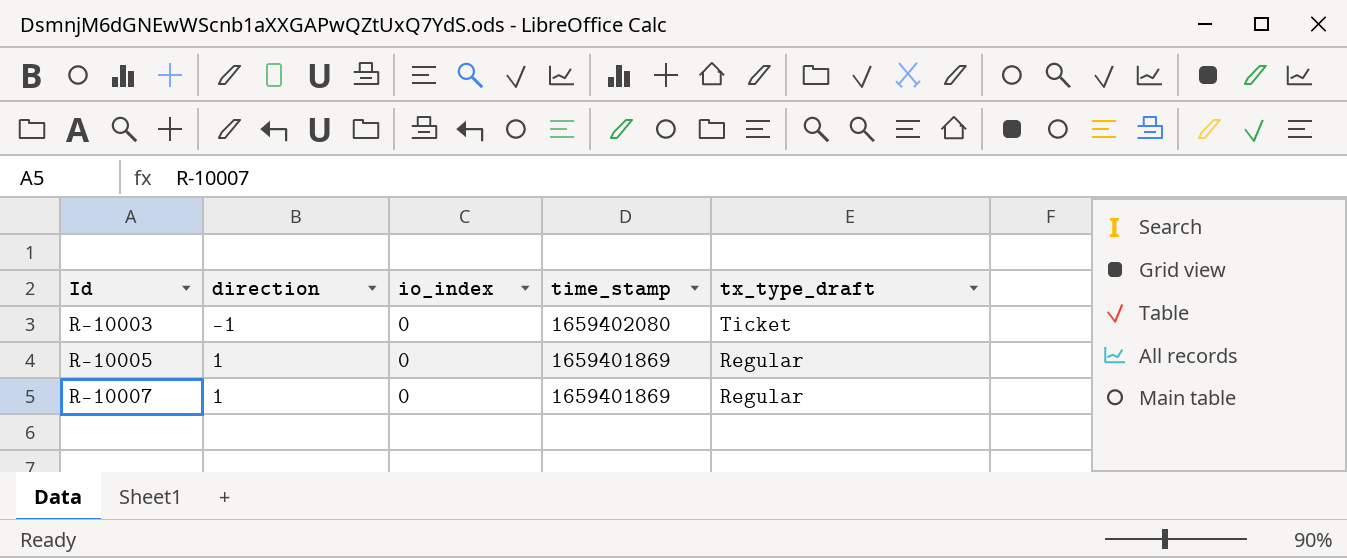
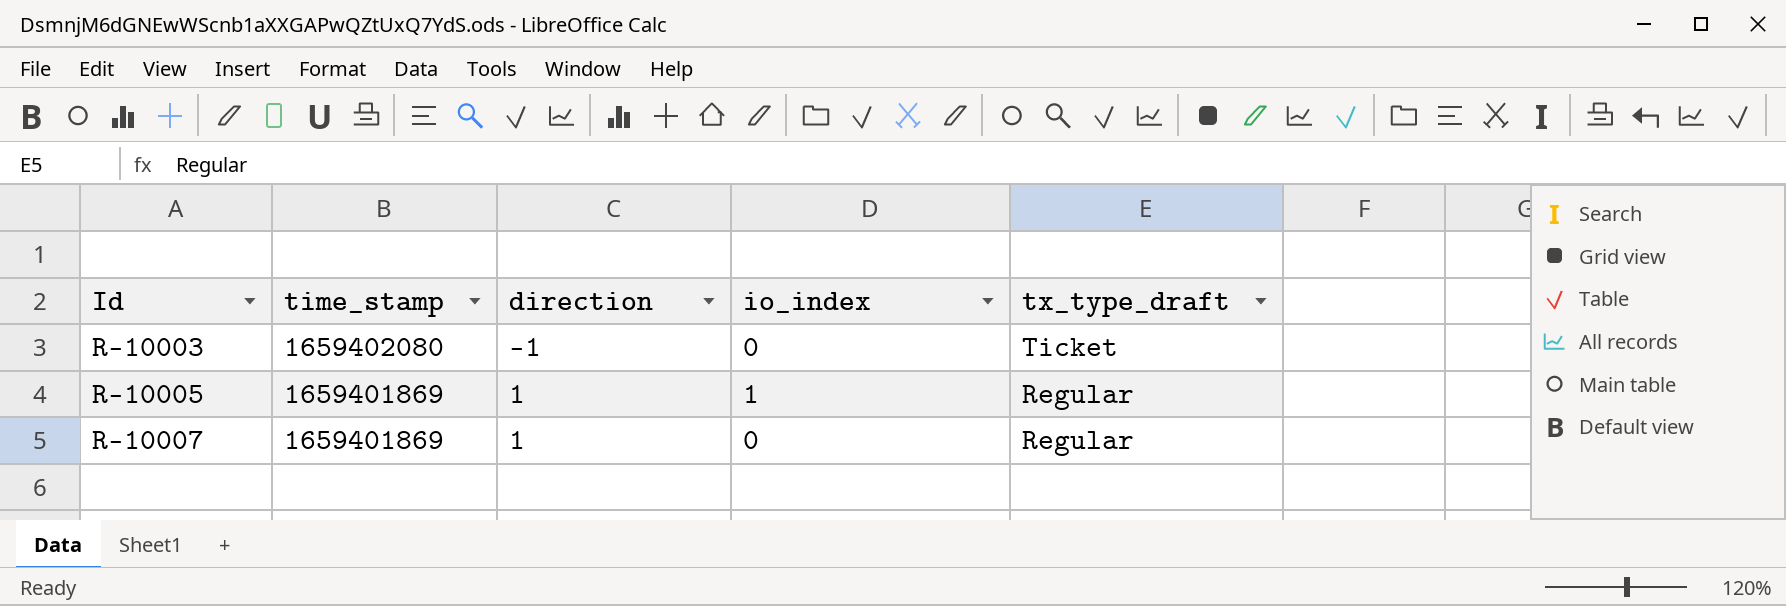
column time_stamp | position: 4 -> 2
R-10005 | io_index: 0 -> 1

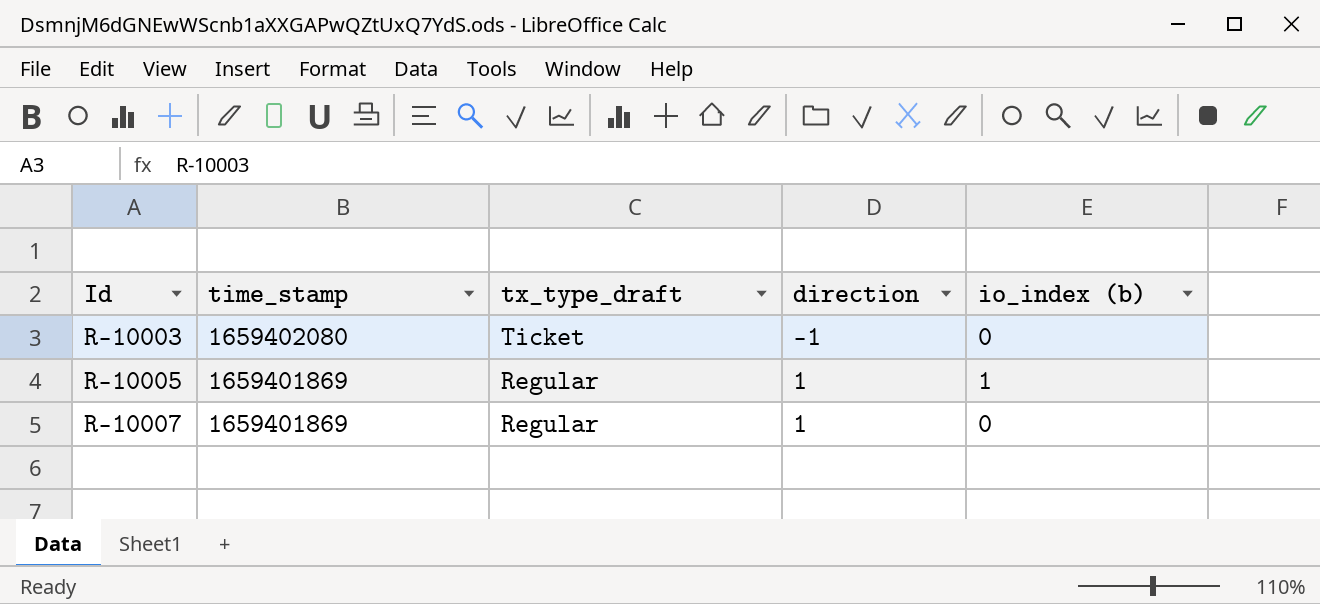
column tx_type_draft | position: 5 -> 3
column name: io_index -> io_index (b)

